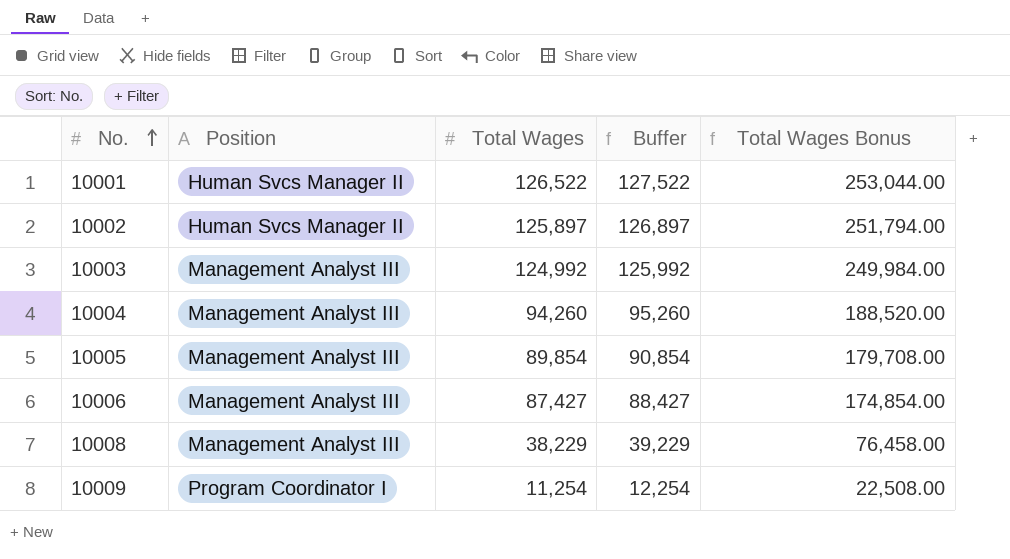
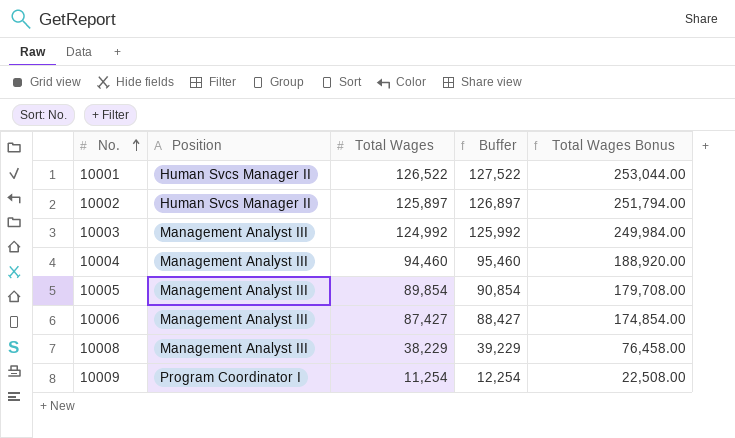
10004 | Total Wages: 94,260 -> 94,460
10004 | Buffer: 95,260 -> 95,460
10004 | Total Wages Bonus: 188,520.00 -> 188,920.00

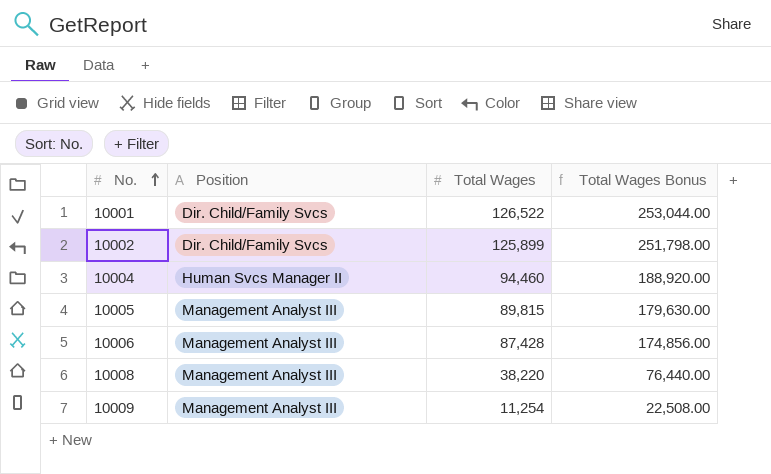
column Buffer | formula: [Total Wages] + 1000 -> none
row 10003: Management Analyst III | 124,992 | 125,992 | 249,984.00 -> none
10001 | Position: Human Svcs Manager II -> Dir. Child/Family Svcs
10002 | Position: Human Svcs Manager II -> Dir. Child/Family Svcs
10002 | Total Wages: 125,897 -> 125,899
10002 | Total Wages Bonus: 251,794.00 -> 251,798.00
10004 | Position: Management Analyst III -> Human Svcs Manager II
10005 | Total Wages: 89,854 -> 89,815
10005 | Total Wages Bonus: 179,708.00 -> 179,630.00
10006 | Total Wages: 87,427 -> 87,428
10006 | Total Wages Bonus: 174,854.00 -> 174,856.00
10008 | Total Wages: 38,229 -> 38,220
10008 | Total Wages Bonus: 76,458.00 -> 76,440.00
10009 | Position: Program Coordinator I -> Management Analyst III

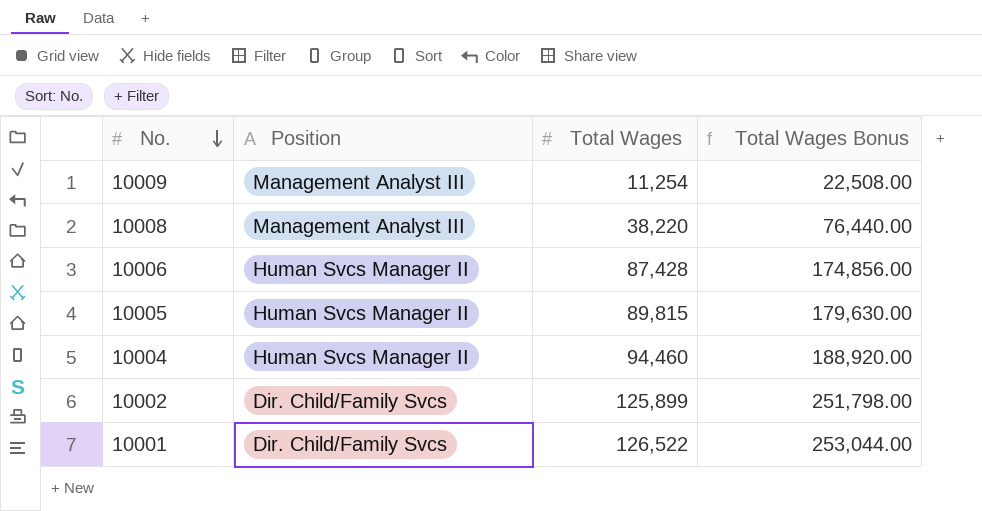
row order: No. ascending -> No. descending
10006 | Position: Management Analyst III -> Human Svcs Manager II
10005 | Position: Management Analyst III -> Human Svcs Manager II

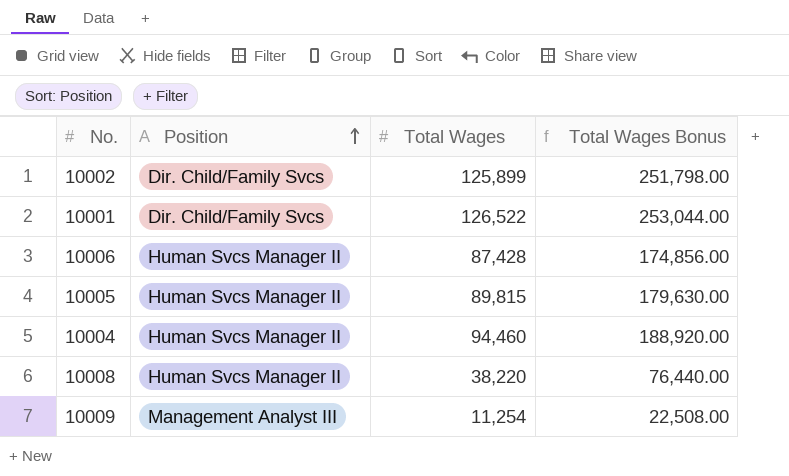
row order: No. descending -> Position ascending
10008 | Position: Management Analyst III -> Human Svcs Manager II

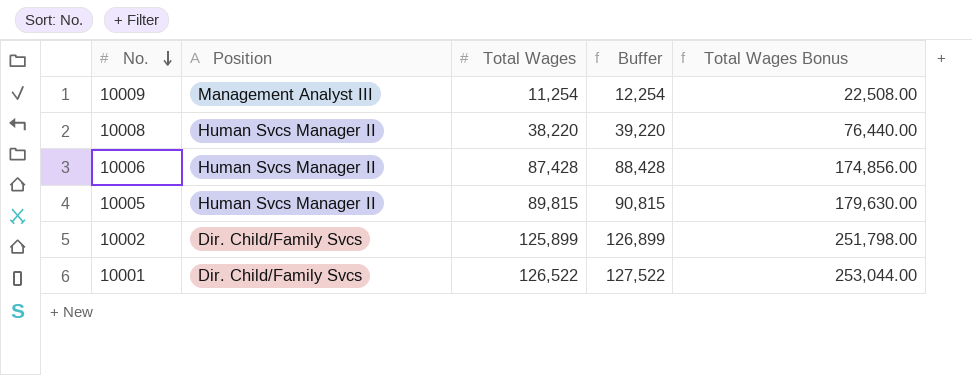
row order: Position ascending -> No. descending
column Buffer | formula: none -> [Total Wages] + 1000
row 10004: Human Svcs Manager II | 94,460 | 188,920.00 -> none

